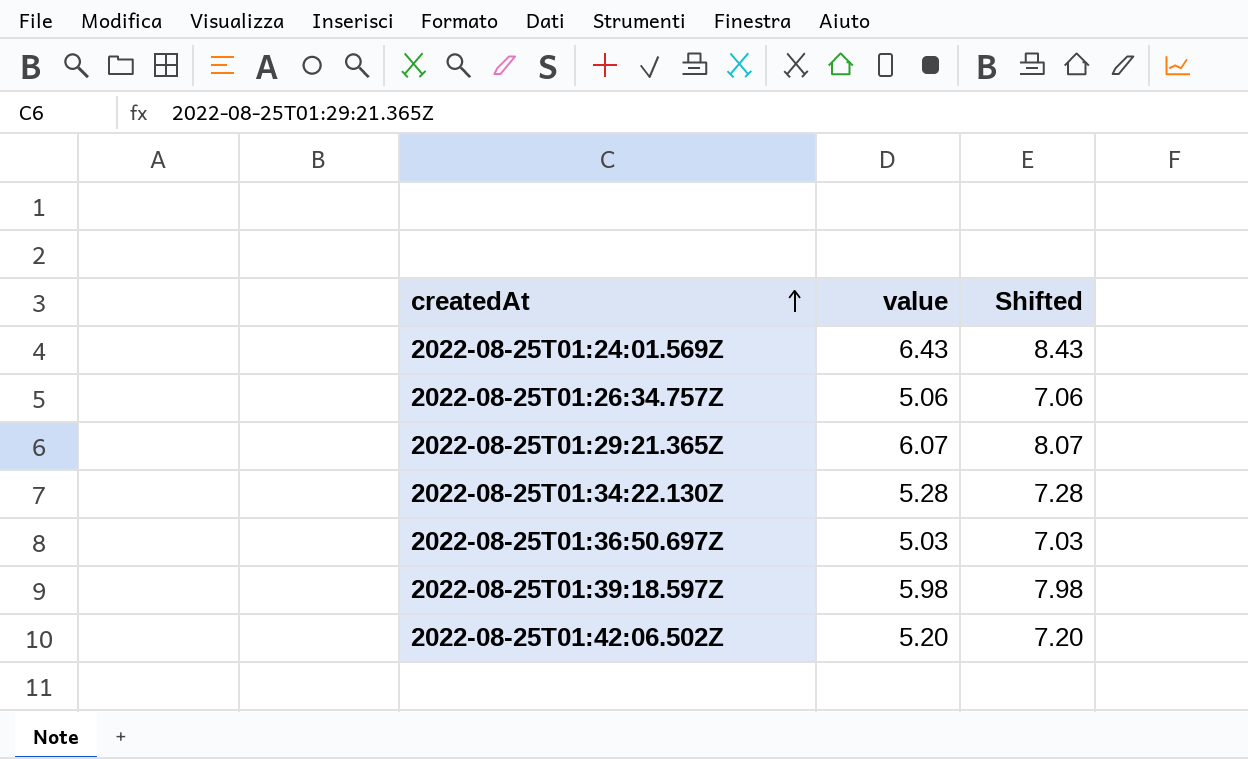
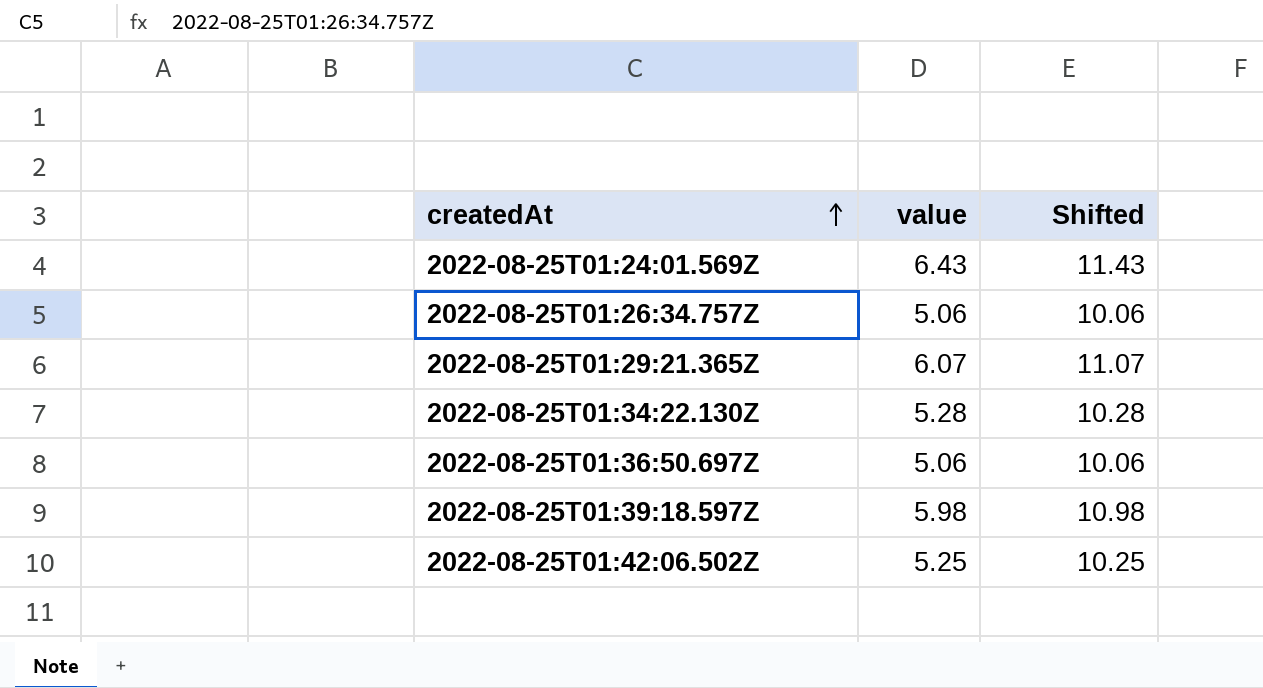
column Shifted | formula: [value] + 2 -> [value] + 5
2022-08-25T01:36:50.697Z | value: 5.03 -> 5.06
2022-08-25T01:42:06.502Z | value: 5.20 -> 5.25

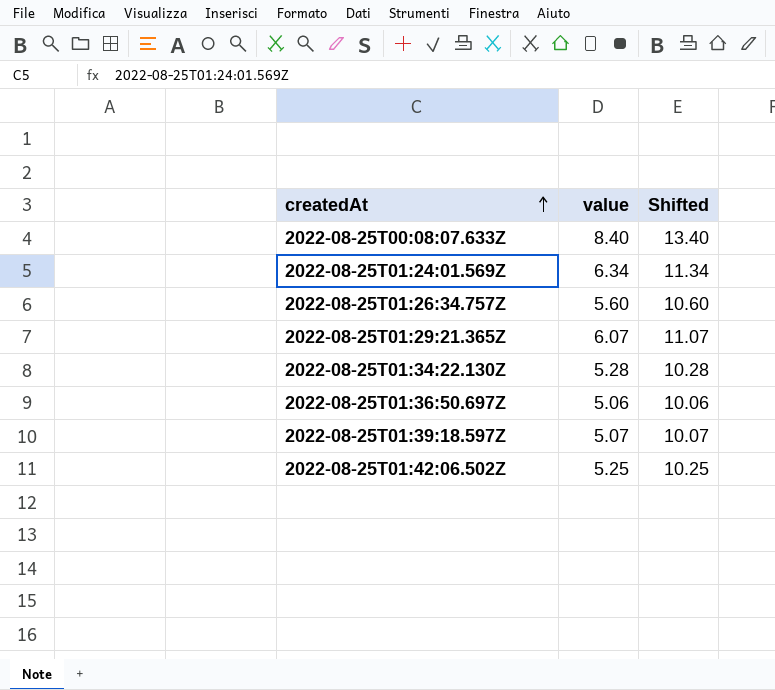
row 2022-08-25T00:08:07.633Z: none -> 8.40 | 13.40
2022-08-25T01:24:01.569Z | value: 6.43 -> 6.34
2022-08-25T01:24:01.569Z | Shifted: 11.43 -> 11.34
2022-08-25T01:26:34.757Z | value: 5.06 -> 5.60
2022-08-25T01:26:34.757Z | Shifted: 10.06 -> 10.60
2022-08-25T01:39:18.597Z | value: 5.98 -> 5.07
2022-08-25T01:39:18.597Z | Shifted: 10.98 -> 10.07

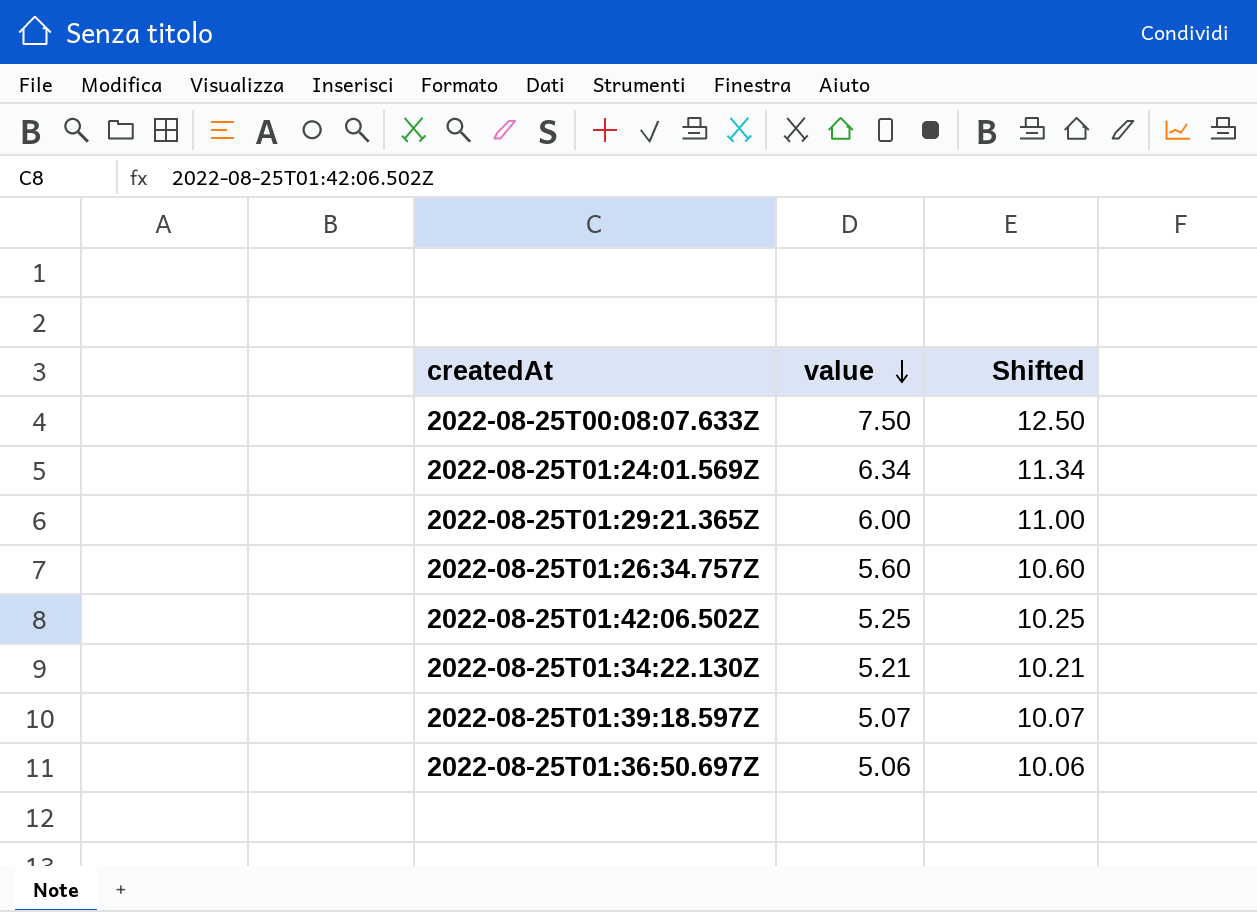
row order: createdAt ascending -> value descending
2022-08-25T00:08:07.633Z | value: 8.40 -> 7.50
2022-08-25T00:08:07.633Z | Shifted: 13.40 -> 12.50
2022-08-25T01:29:21.365Z | value: 6.07 -> 6.00
2022-08-25T01:29:21.365Z | Shifted: 11.07 -> 11.00
2022-08-25T01:34:22.130Z | value: 5.28 -> 5.21
2022-08-25T01:34:22.130Z | Shifted: 10.28 -> 10.21

